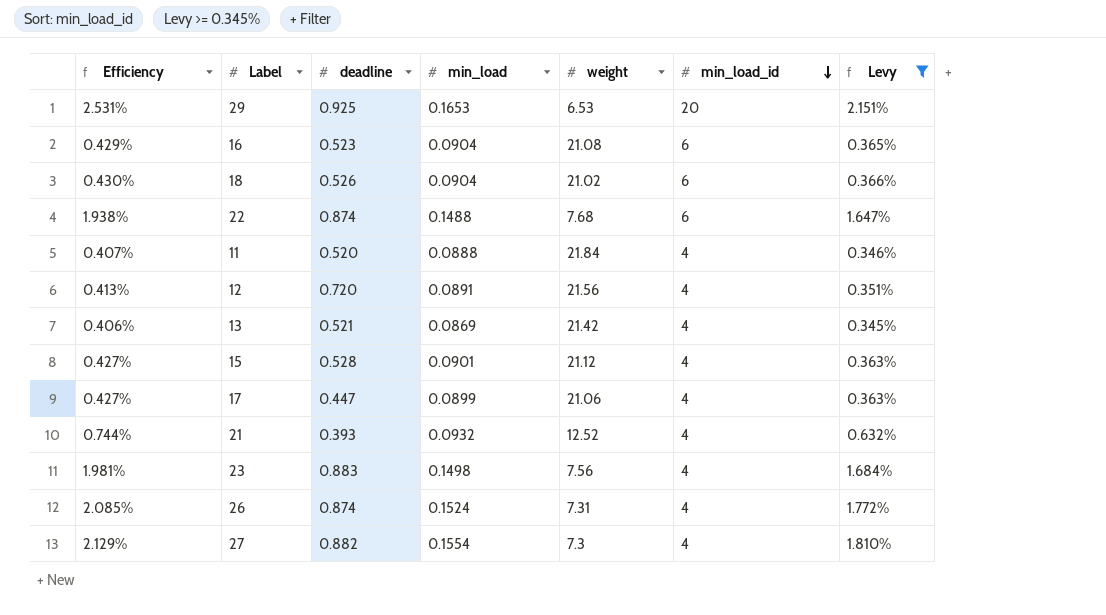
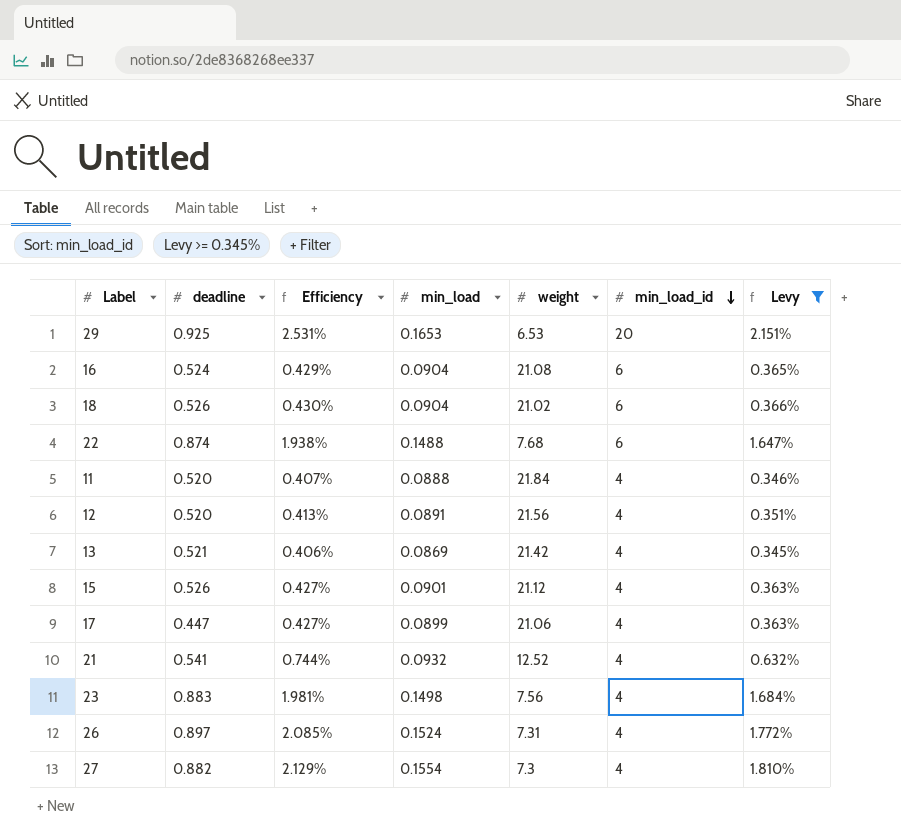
column Efficiency | position: 1 -> 3
16 | deadline: 0.523 -> 0.524
12 | deadline: 0.720 -> 0.520
15 | deadline: 0.528 -> 0.526
21 | deadline: 0.393 -> 0.541
26 | deadline: 0.874 -> 0.897

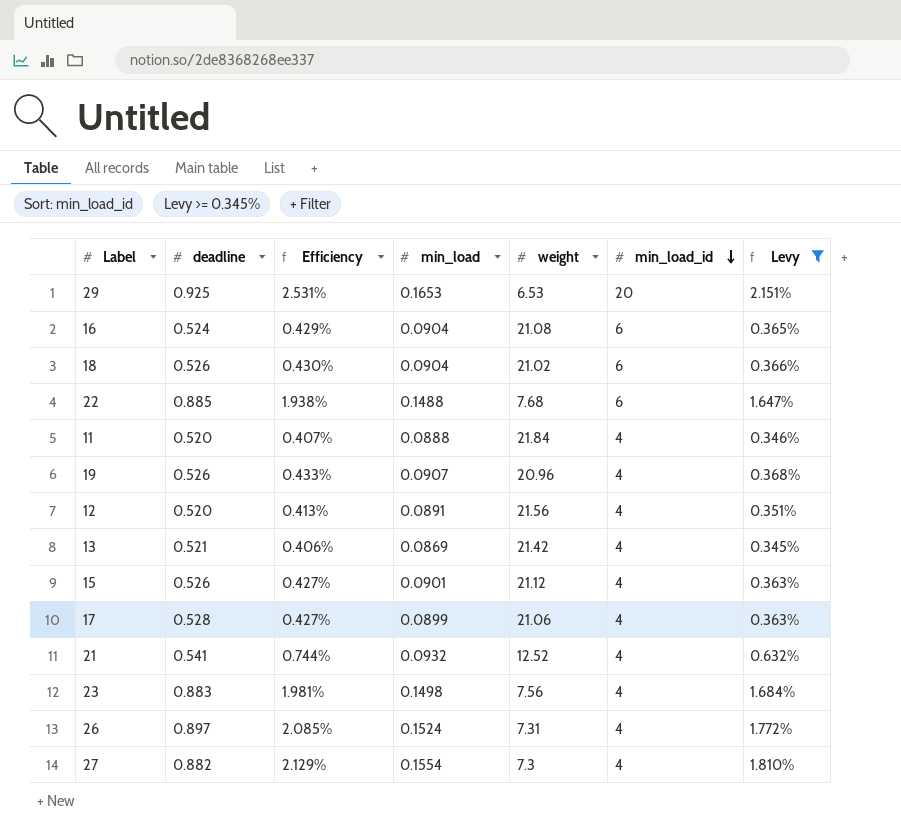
22 | deadline: 0.874 -> 0.885
row 19: none -> 0.526 | 0.433% | 0.0907 | 20.96 | 4 | 0.368%
17 | deadline: 0.447 -> 0.528

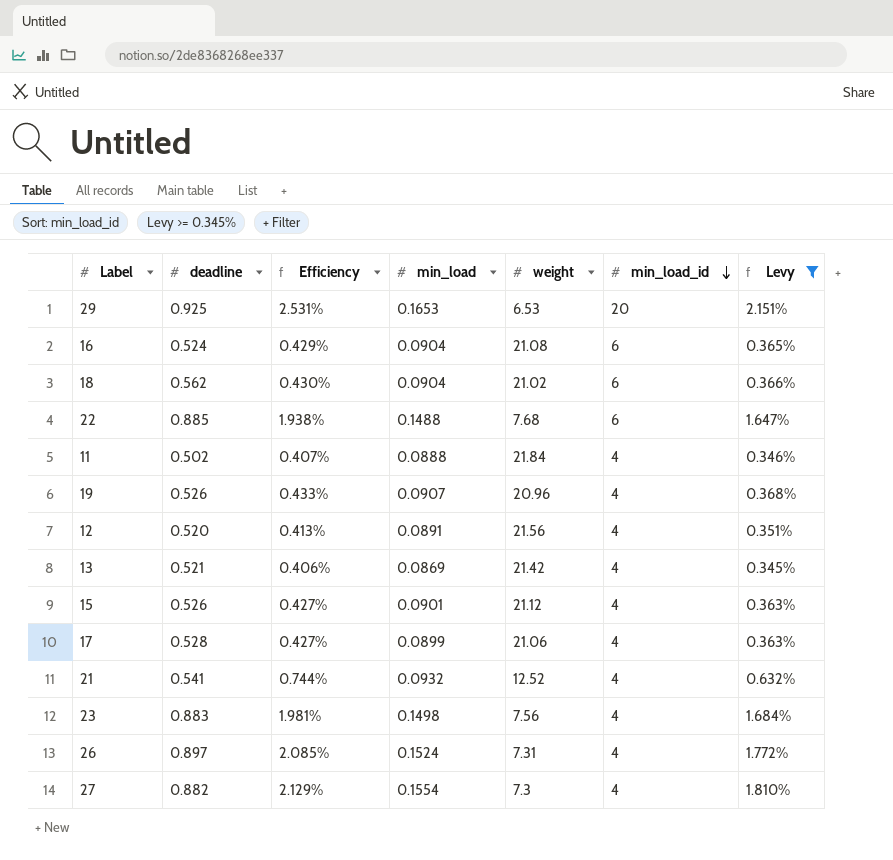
18 | deadline: 0.526 -> 0.562
11 | deadline: 0.520 -> 0.502

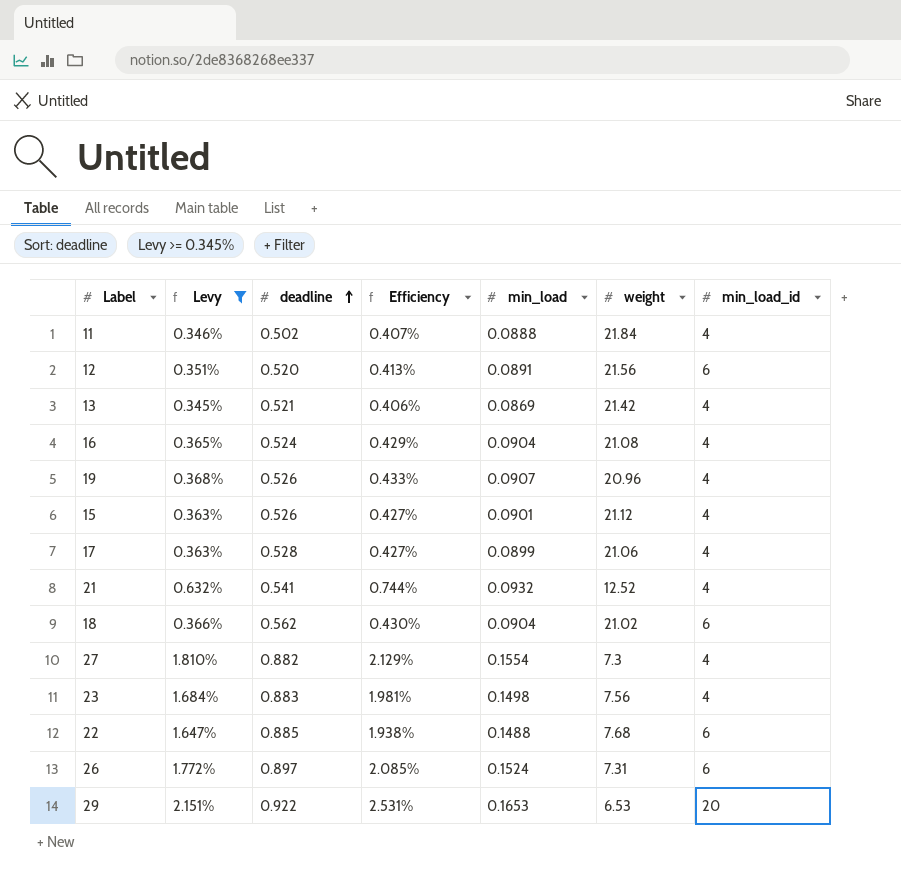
row order: min_load_id descending -> deadline ascending
column Levy | position: 7 -> 2
12 | min_load_id: 4 -> 6
16 | min_load_id: 6 -> 4
26 | min_load_id: 4 -> 6
29 | deadline: 0.925 -> 0.922

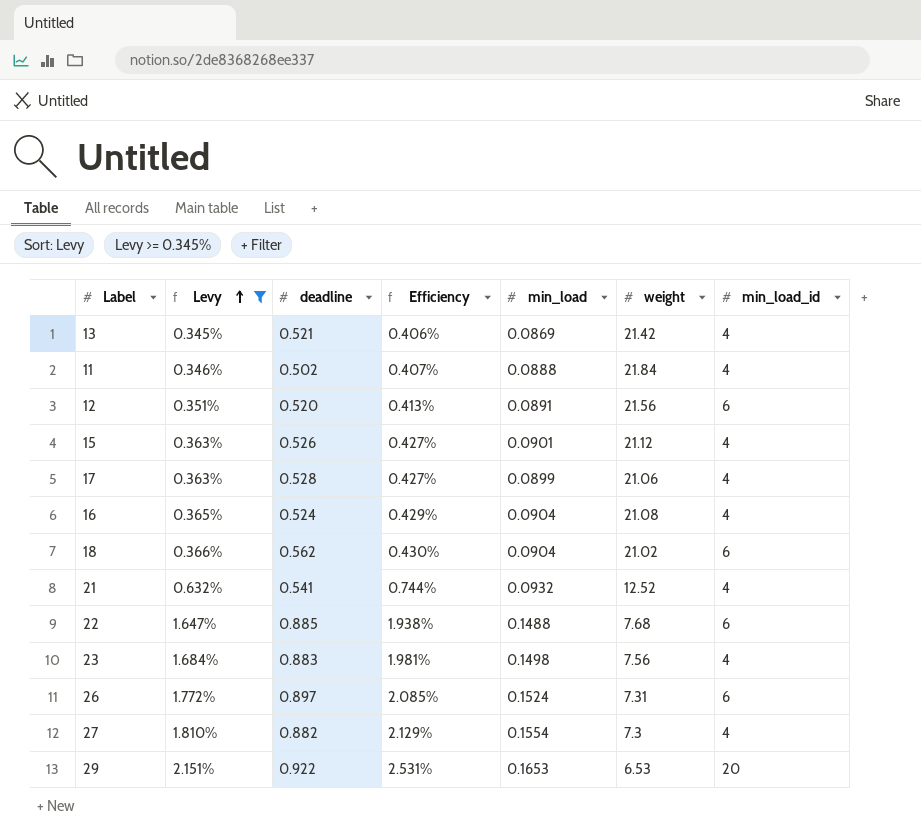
row order: deadline ascending -> Levy ascending
row 19: 0.368% | 0.526 | 0.433% | 0.0907 | 20.96 | 4 -> none

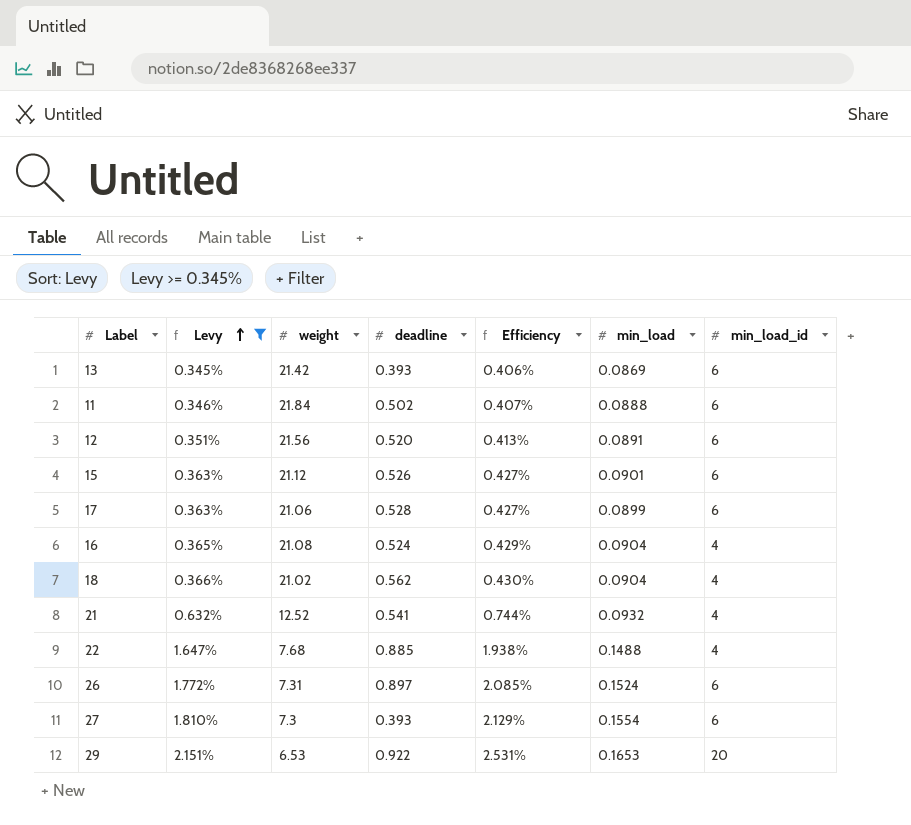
column weight | position: 6 -> 3
row 23: 1.684% | 0.883 | 1.981% | 0.1498 | 7.56 | 4 -> none
13 | deadline: 0.521 -> 0.393
13 | min_load_id: 4 -> 6
11 | min_load_id: 4 -> 6
15 | min_load_id: 4 -> 6
17 | min_load_id: 4 -> 6
18 | min_load_id: 6 -> 4
22 | min_load_id: 6 -> 4
27 | deadline: 0.882 -> 0.393
27 | min_load_id: 4 -> 6

